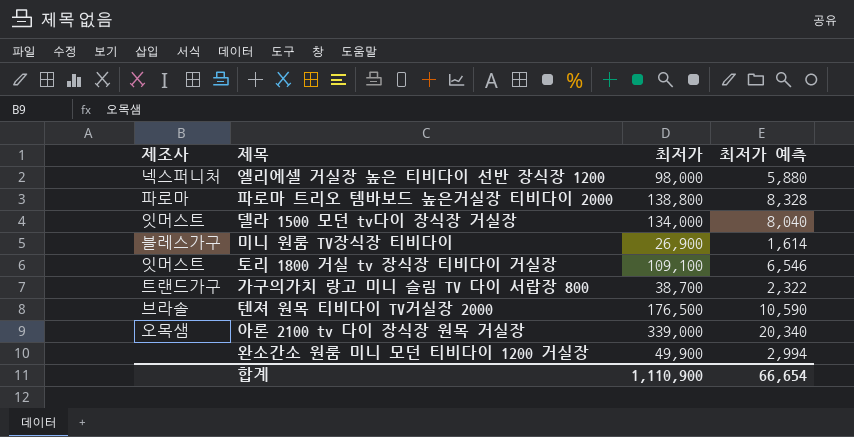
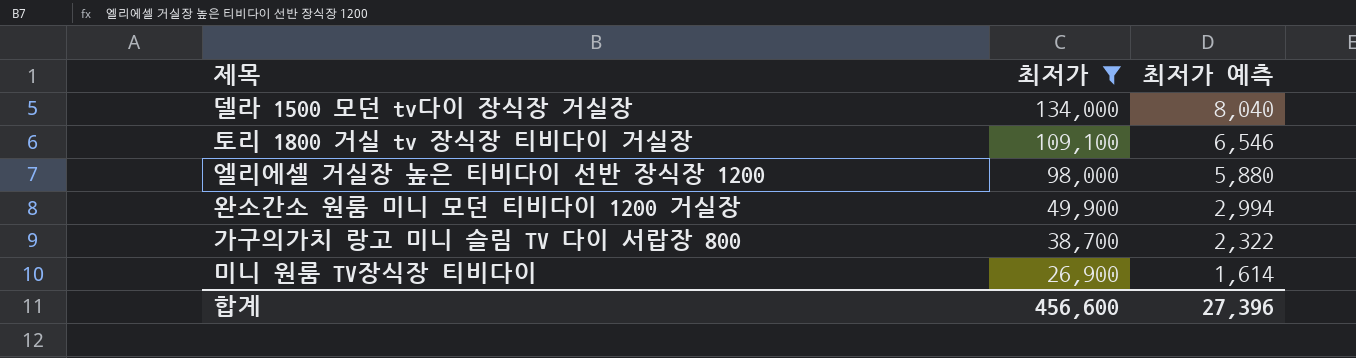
filter: none -> 최저가 <= 134,000
row order: none -> 최저가 descending
column 제조사 | position: 1 -> none
합계 | 최저가: 1,110,900 -> 456,600
합계 | 최저가 예측: 66,654 -> 27,396

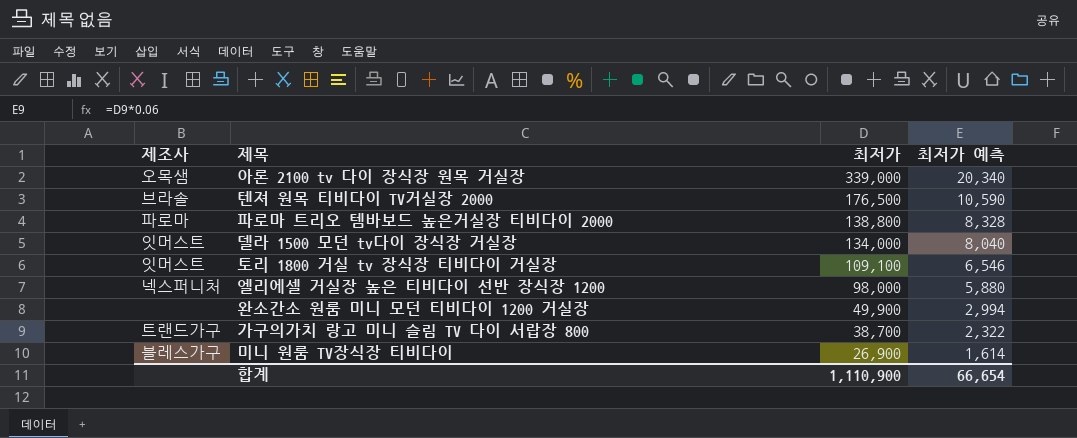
filter: 최저가 <= 134,000 -> none
column 제조사 | position: none -> 1
합계 | 최저가: 456,600 -> 1,110,900
합계 | 최저가 예측: 27,396 -> 66,654

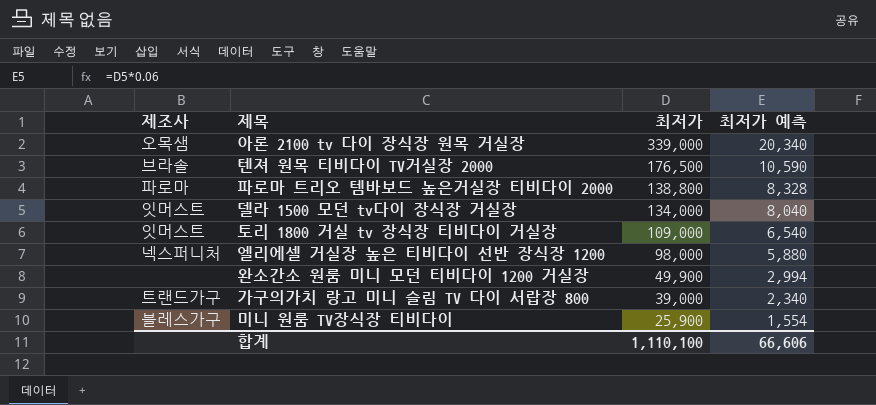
토리 1800 거실 tv 장식장 티비다이 거실장 | 최저가: 109,100 -> 109,000
토리 1800 거실 tv 장식장 티비다이 거실장 | 최저가 예측: 6,546 -> 6,540
가구의가치 랑고 미니 슬림 TV 다이 서랍장 800 | 최저가: 38,700 -> 39,000
가구의가치 랑고 미니 슬림 TV 다이 서랍장 800 | 최저가 예측: 2,322 -> 2,340
미니 원룸 TV장식장 티비다이 | 최저가: 26,900 -> 25,900
미니 원룸 TV장식장 티비다이 | 최저가 예측: 1,614 -> 1,554
합계 | 최저가: 1,110,900 -> 1,110,100
합계 | 최저가 예측: 66,654 -> 66,606

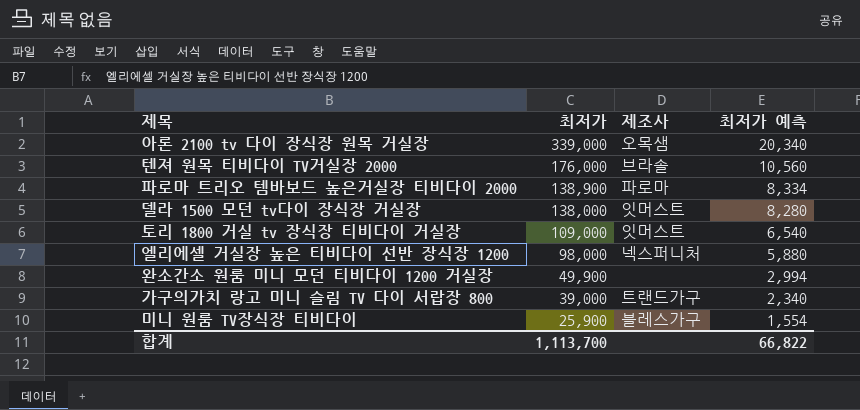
column 제조사 | position: 1 -> 3
텐져 원목 티비다이 TV거실장 2000 | 최저가: 176,500 -> 176,000
텐져 원목 티비다이 TV거실장 2000 | 최저가 예측: 10,590 -> 10,560
파로마 트리오 템바보드 높은거실장 티비다이 2000 | 최저가: 138,800 -> 138,900
파로마 트리오 템바보드 높은거실장 티비다이 2000 | 최저가 예측: 8,328 -> 8,334
델라 1500 모던 tv다이 장식장 거실장 | 최저가: 134,000 -> 138,000
델라 1500 모던 tv다이 장식장 거실장 | 최저가 예측: 8,040 -> 8,280
합계 | 최저가: 1,110,100 -> 1,113,700
합계 | 최저가 예측: 66,606 -> 66,822

